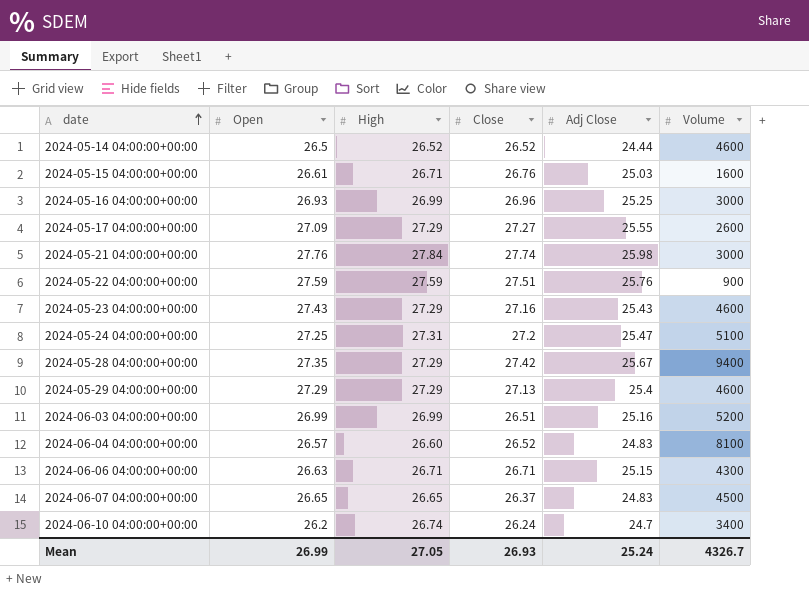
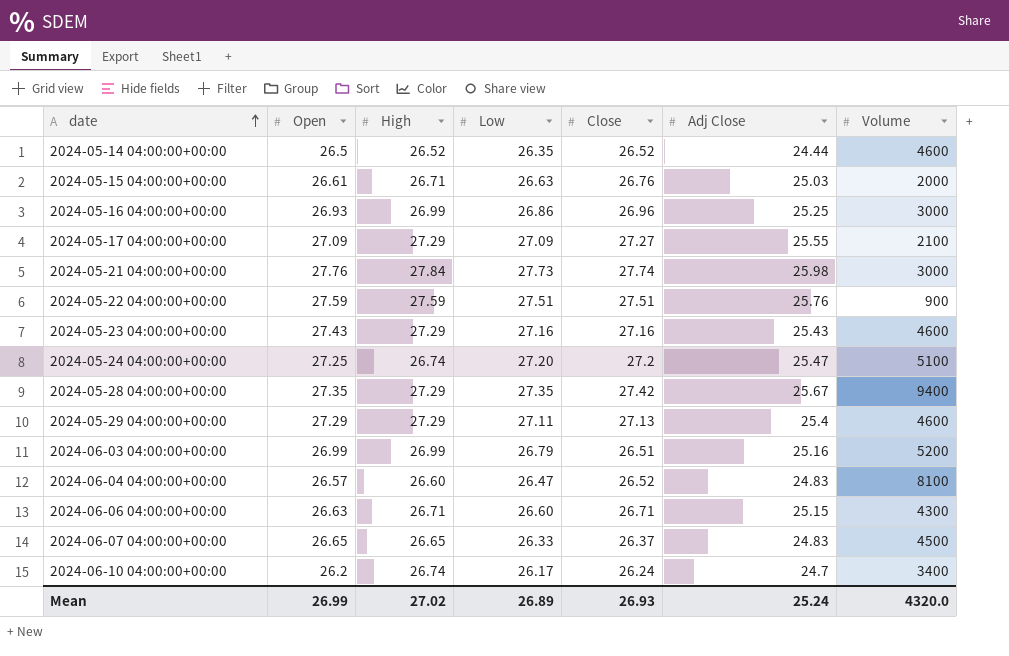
column Low | position: none -> 4
2024-05-15 04:00:00+00:00 | Volume: 1600 -> 2000
2024-05-17 04:00:00+00:00 | Volume: 2600 -> 2100
2024-05-24 04:00:00+00:00 | High: 27.31 -> 26.74
Mean | High: 27.05 -> 27.02
Mean | Volume: 4326.7 -> 4320.0

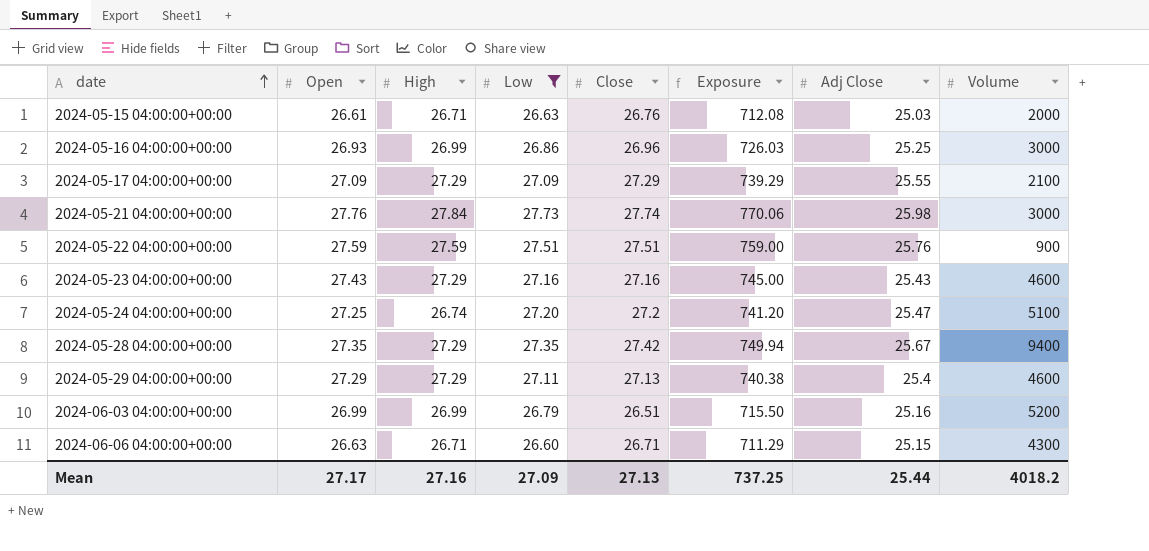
filter: none -> Low >= 26.60
column Exposure | formula: none -> [Open] * [Close]
2024-05-17 04:00:00+00:00 | Close: 27.27 -> 27.29
Mean | Open: 26.99 -> 27.17
Mean | High: 27.02 -> 27.16
Mean | Low: 26.89 -> 27.09
Mean | Close: 26.93 -> 27.13
Mean | Adj Close: 25.24 -> 25.44
Mean | Volume: 4320.0 -> 4018.2

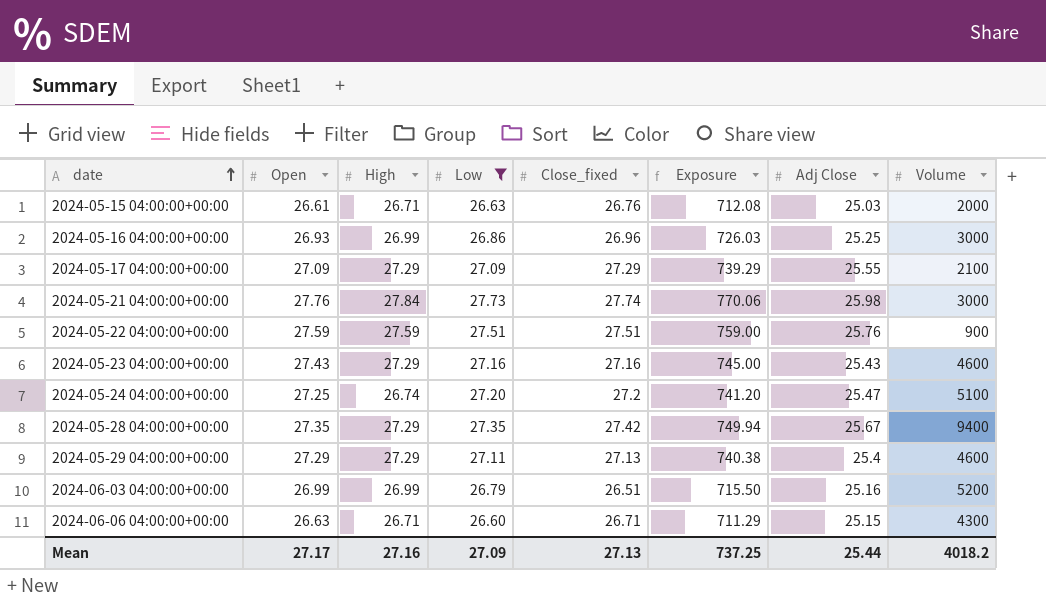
column name: Close -> Close_fixed

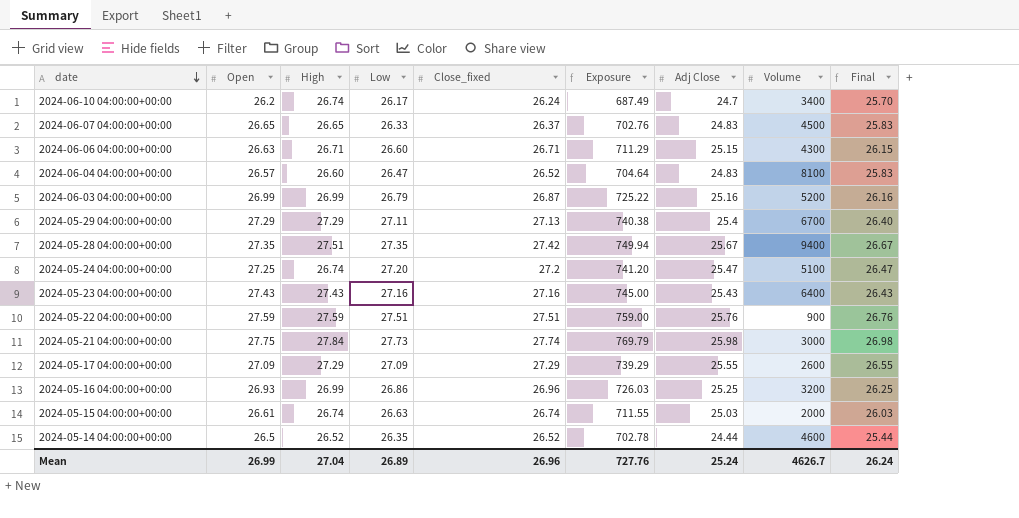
filter: Low >= 26.60 -> none
row order: date ascending -> date descending
column Final | formula: none -> [Adj Close] + 1
2024-06-03 04:00:00+00:00 | Close_fixed: 26.51 -> 26.87
2024-06-03 04:00:00+00:00 | Exposure: 715.50 -> 725.22
2024-05-29 04:00:00+00:00 | Volume: 4600 -> 6700
2024-05-28 04:00:00+00:00 | High: 27.29 -> 27.51
2024-05-23 04:00:00+00:00 | High: 27.29 -> 27.43
2024-05-23 04:00:00+00:00 | Volume: 4600 -> 6400
2024-05-21 04:00:00+00:00 | Open: 27.76 -> 27.75
2024-05-21 04:00:00+00:00 | Exposure: 770.06 -> 769.79
2024-05-17 04:00:00+00:00 | Volume: 2100 -> 2600
2024-05-16 04:00:00+00:00 | Volume: 3000 -> 3200
2024-05-15 04:00:00+00:00 | High: 26.71 -> 26.74
2024-05-15 04:00:00+00:00 | Close_fixed: 26.76 -> 26.74
2024-05-15 04:00:00+00:00 | Exposure: 712.08 -> 711.55
Mean | Open: 27.17 -> 26.99
Mean | High: 27.16 -> 27.04
Mean | Low: 27.09 -> 26.89
Mean | Close_fixed: 27.13 -> 26.96
Mean | Exposure: 737.25 -> 727.76
Mean | Adj Close: 25.44 -> 25.24
Mean | Volume: 4018.2 -> 4626.7

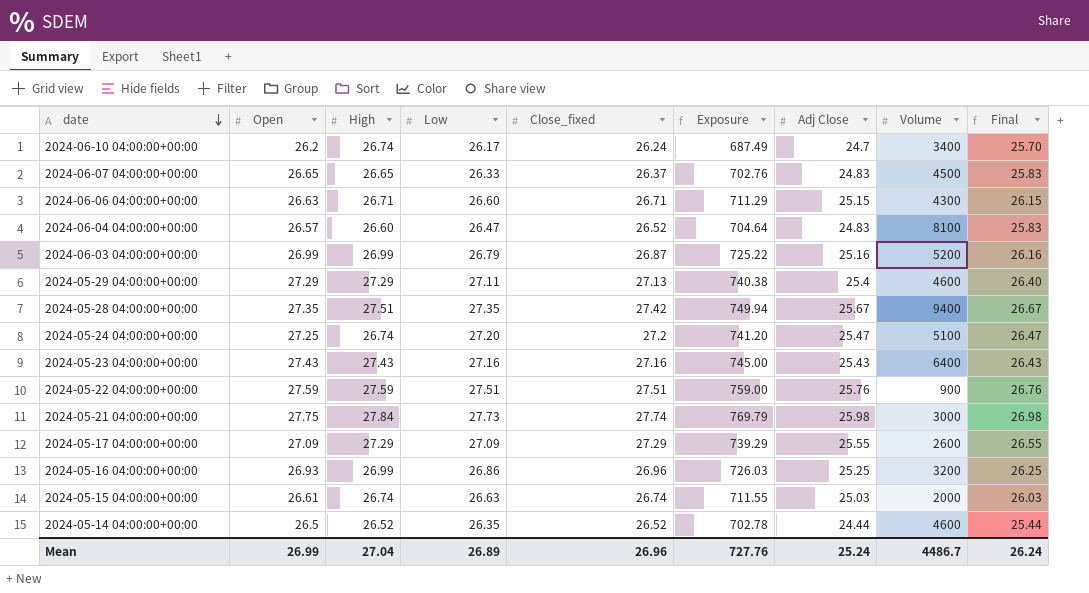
2024-05-29 04:00:00+00:00 | Volume: 6700 -> 4600
Mean | Volume: 4626.7 -> 4486.7

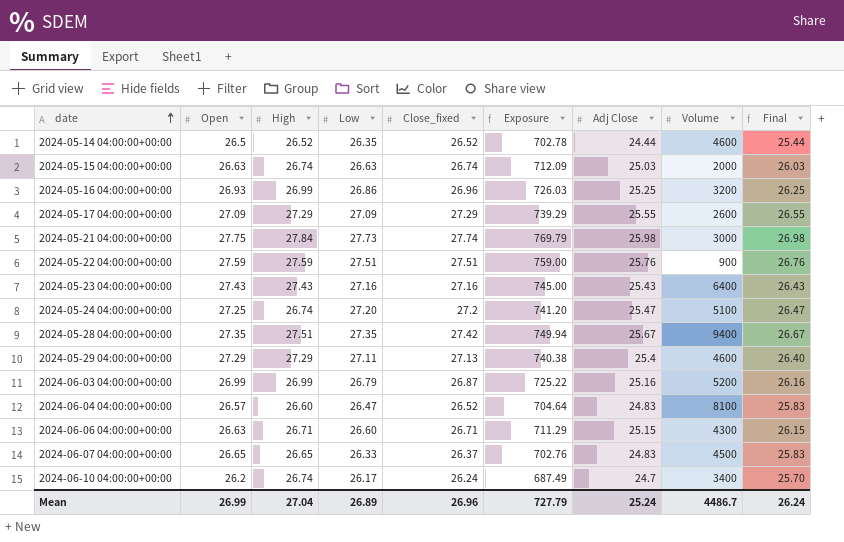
row order: date descending -> date ascending
2024-05-15 04:00:00+00:00 | Open: 26.61 -> 26.63
2024-05-15 04:00:00+00:00 | Exposure: 711.55 -> 712.09
Mean | Exposure: 727.76 -> 727.79

